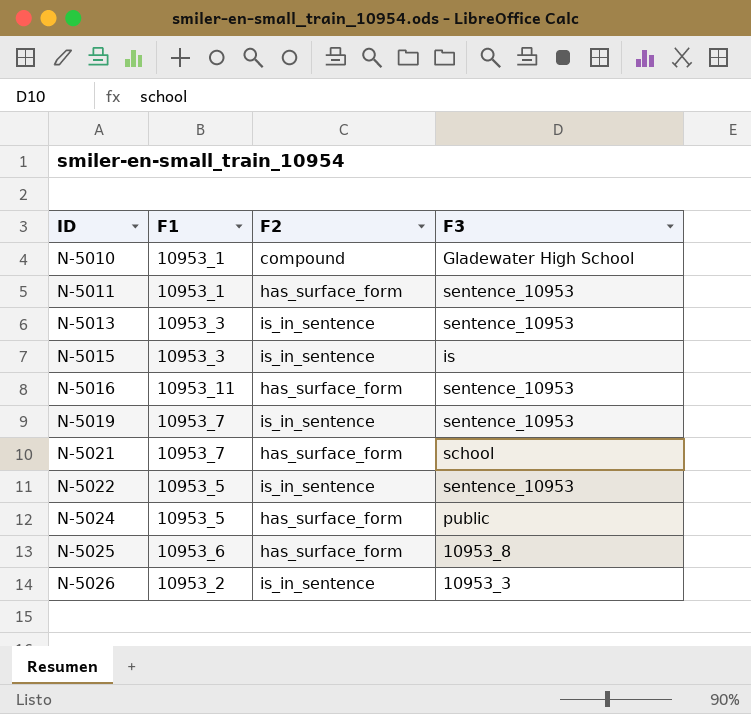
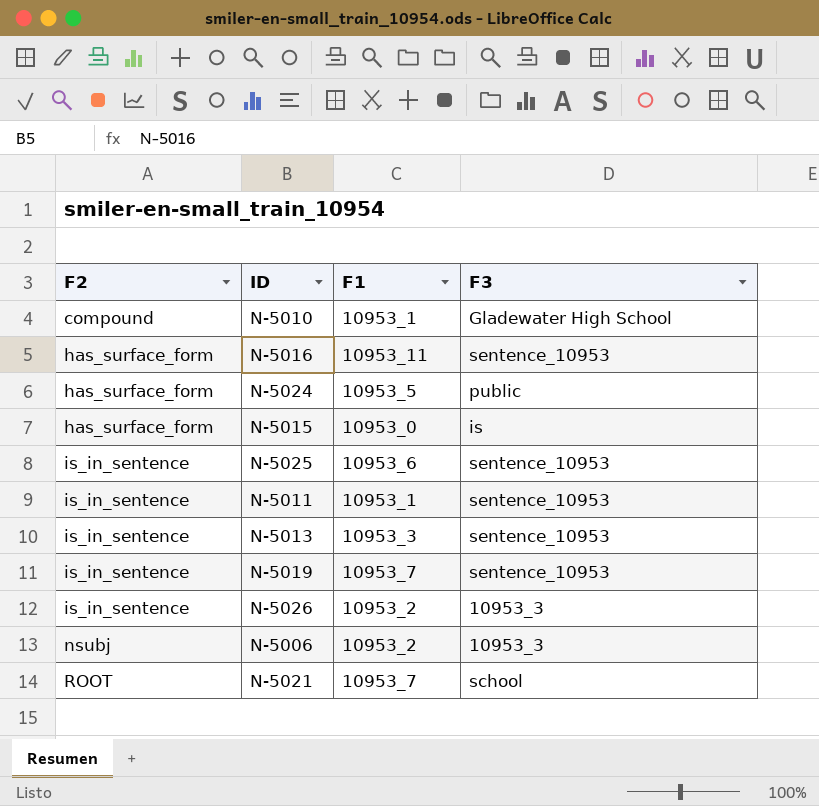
row order: ID ascending -> F2 ascending
column F2 | position: 3 -> 1
row N-5022: 10953_5 | is_in_sentence | sentence_10953 -> none
N-5015 | F2: is_in_sentence -> has_surface_form
N-5015 | F1: 10953_3 -> 10953_0
N-5025 | F2: has_surface_form -> is_in_sentence
N-5025 | F3: 10953_8 -> sentence_10953
N-5011 | F2: has_surface_form -> is_in_sentence
row N-5006: none -> nsubj | 10953_2 | 10953_3
N-5021 | F2: has_surface_form -> ROOT

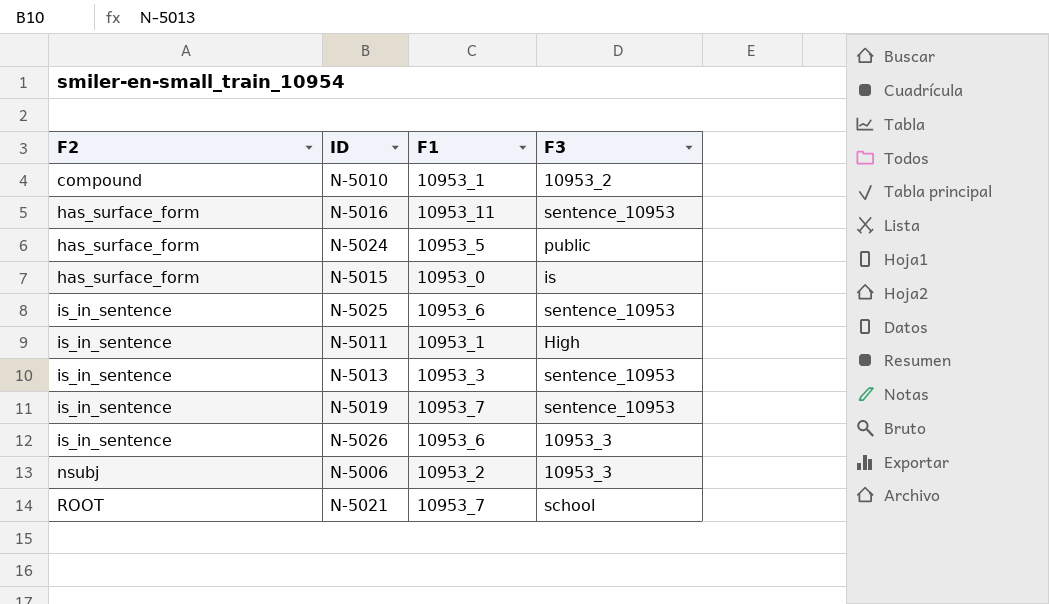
N-5010 | F3: Gladewater High School -> 10953_2
N-5011 | F3: sentence_10953 -> High
N-5026 | F1: 10953_2 -> 10953_6

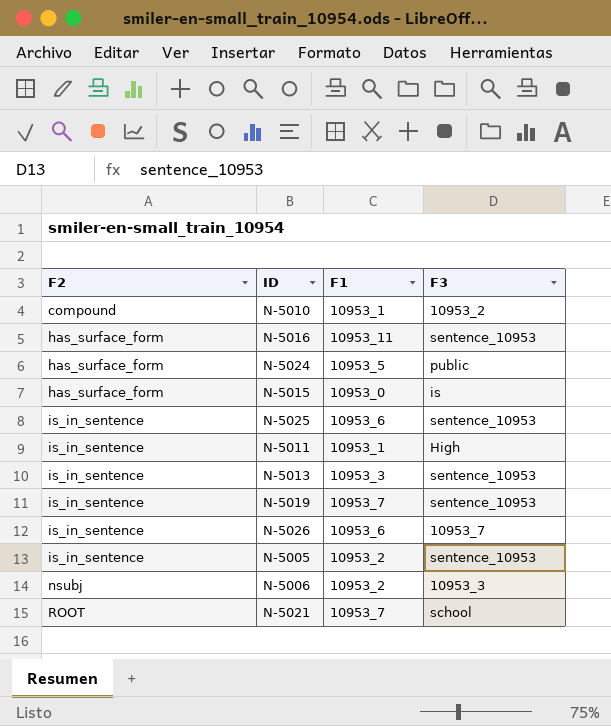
N-5026 | F3: 10953_3 -> 10953_7
row N-5005: none -> is_in_sentence | 10953_2 | sentence_10953

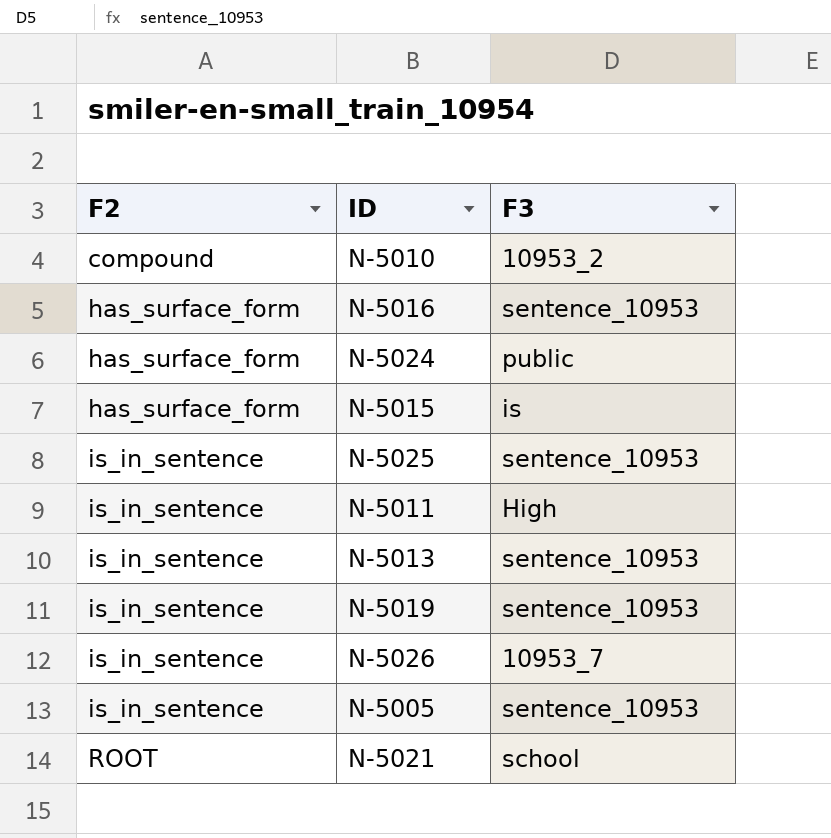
column F1 | position: 3 -> none
row N-5006: nsubj | 10953_2 | 10953_3 -> none

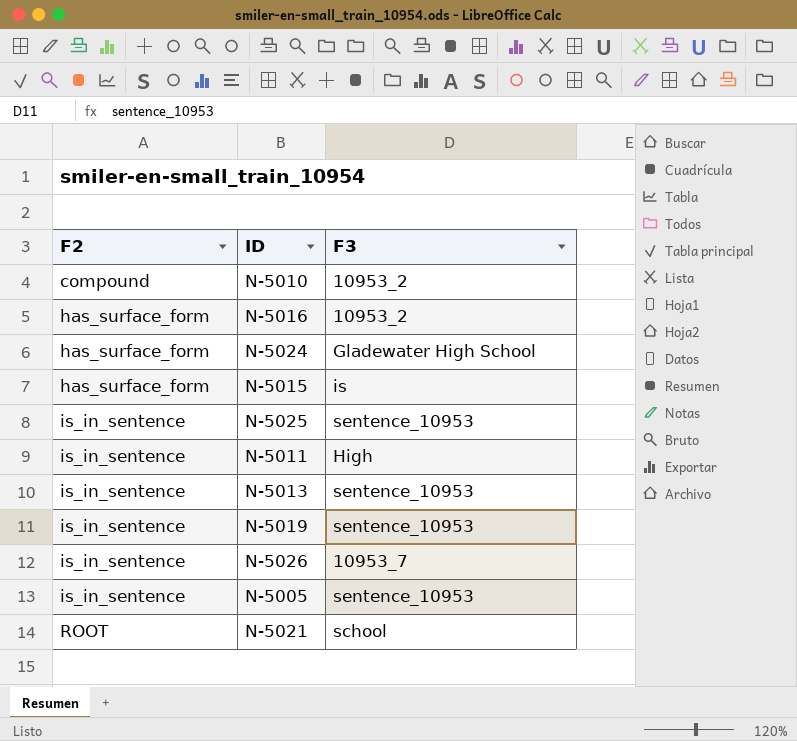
N-5016 | F3: sentence_10953 -> 10953_2
N-5024 | F3: public -> Gladewater High School

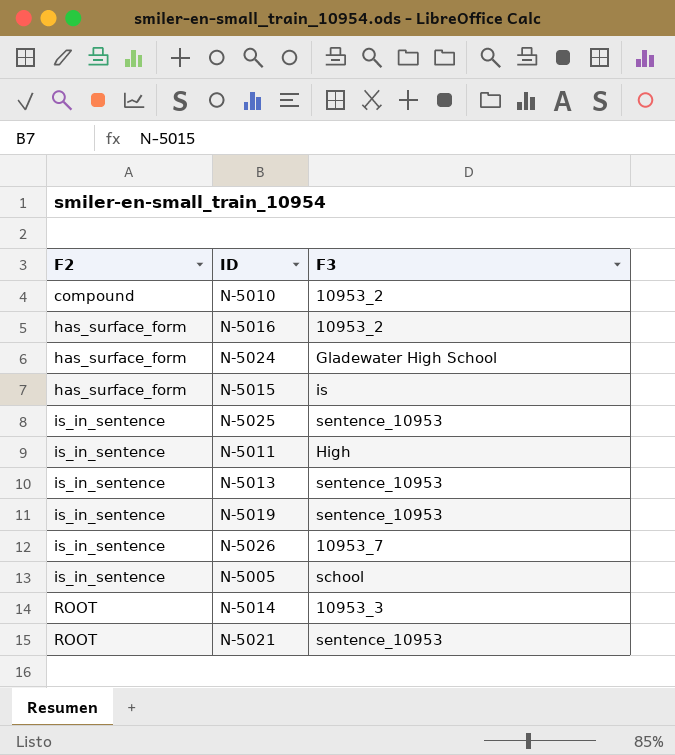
N-5005 | F3: sentence_10953 -> school
row N-5014: none -> ROOT | 10953_3
N-5021 | F3: school -> sentence_10953

